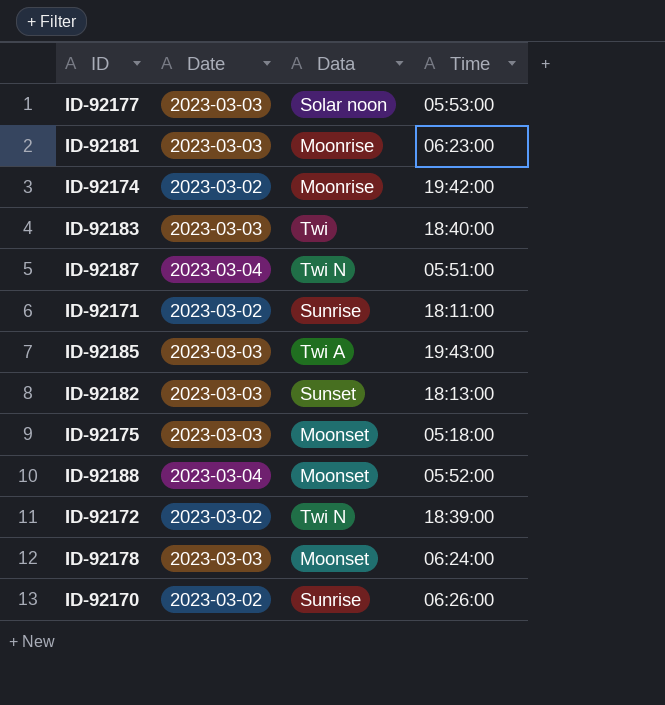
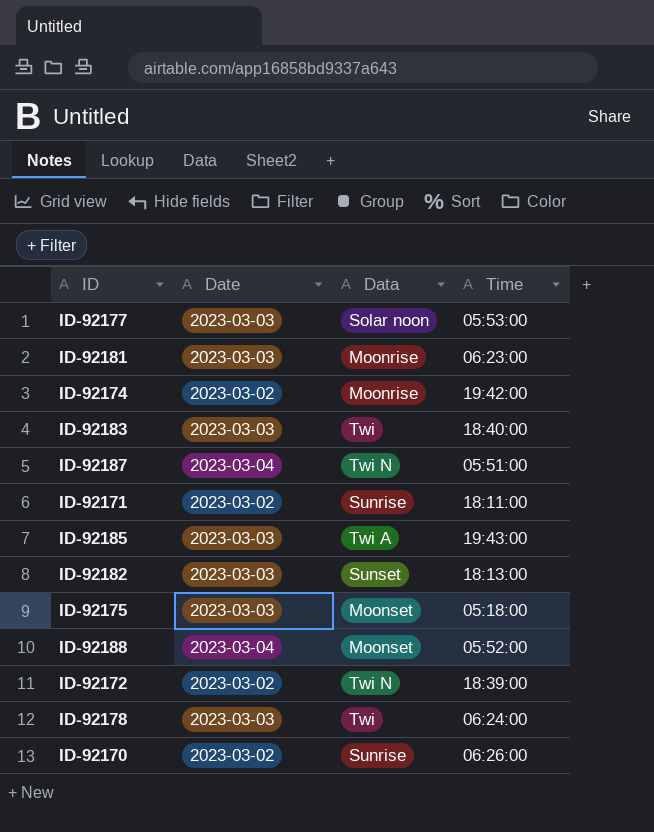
ID-92178 | Data: Moonset -> Twi

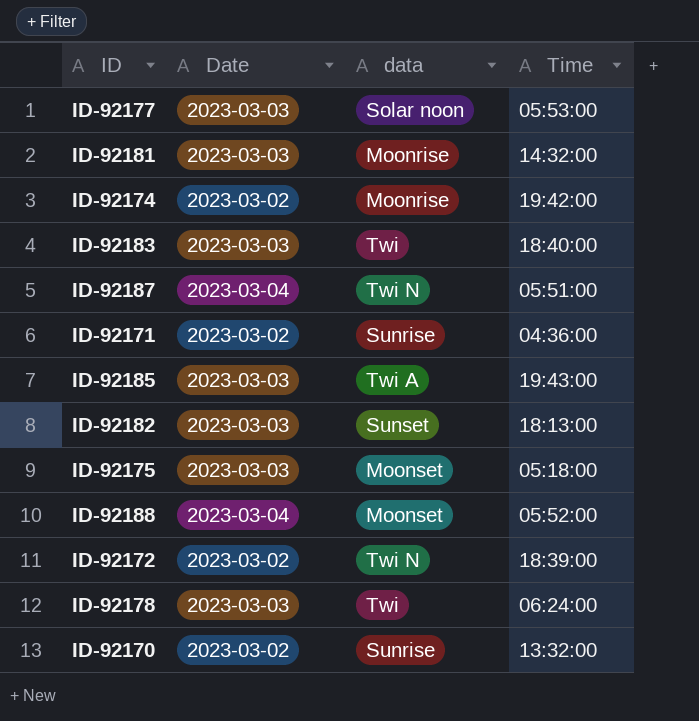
column name: Data -> data
ID-92181 | Time: 06:23:00 -> 14:32:00
ID-92171 | Time: 18:11:00 -> 04:36:00
ID-92170 | Time: 06:26:00 -> 13:32:00

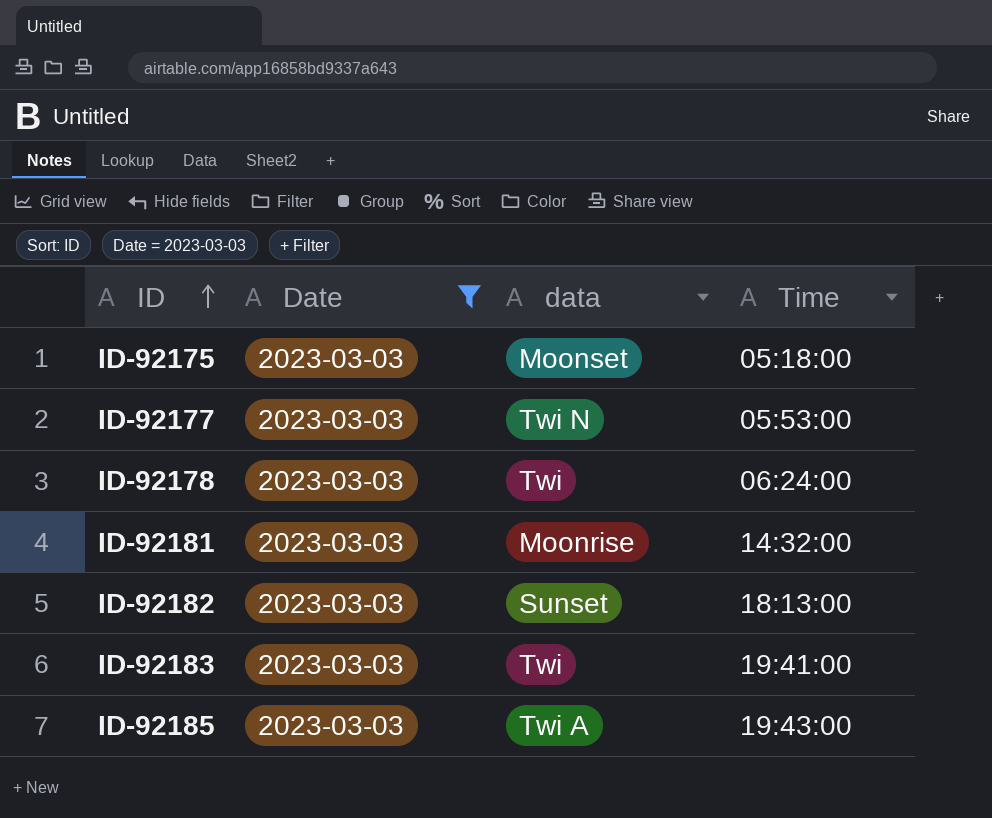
filter: none -> Date = 2023-03-03
row order: none -> ID ascending
ID-92177 | data: Solar noon -> Twi N
ID-92183 | Time: 18:40:00 -> 19:41:00

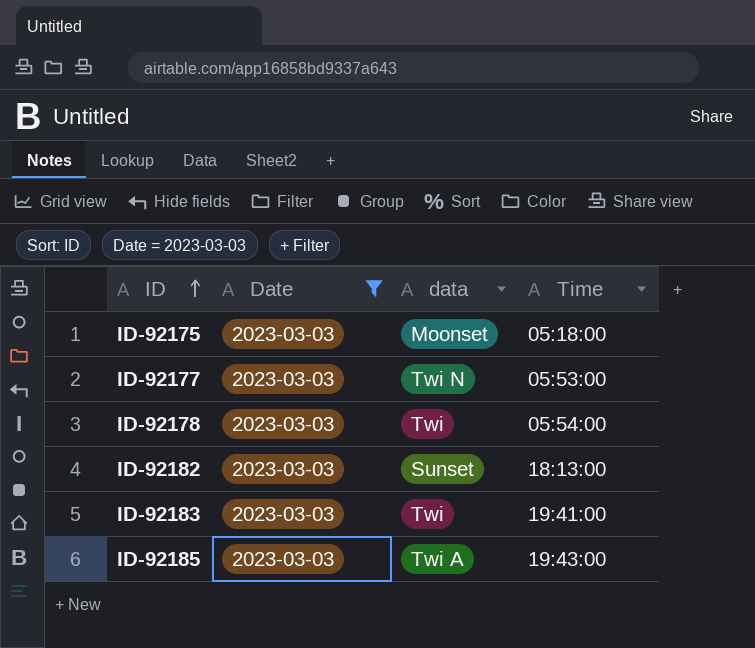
row ID-92181: 2023-03-03 | Moonrise | 14:32:00 -> none
ID-92178 | Time: 06:24:00 -> 05:54:00

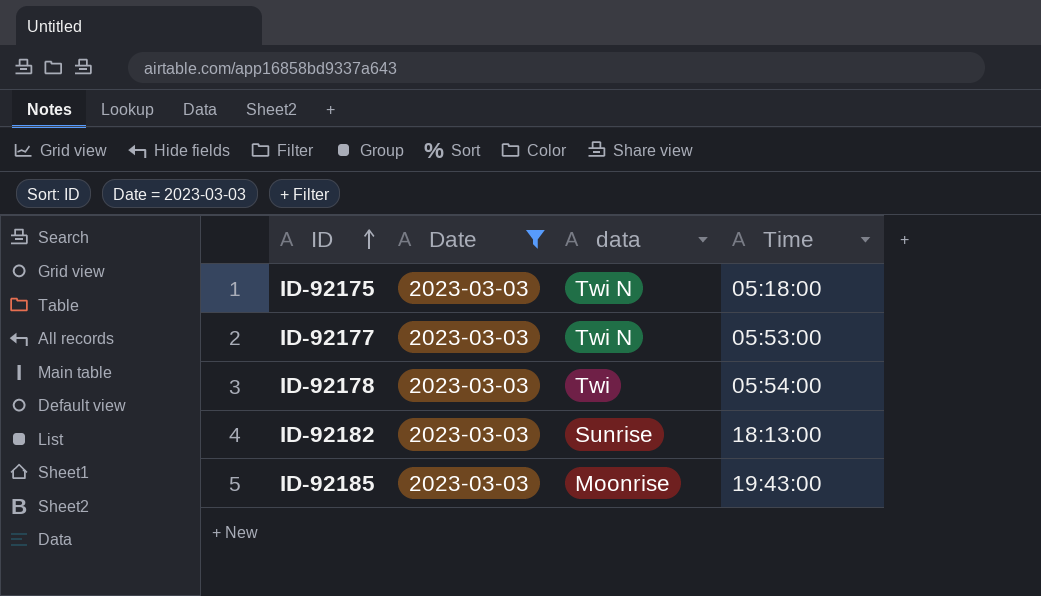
row ID-92183: 2023-03-03 | Twi | 19:41:00 -> none
ID-92175 | data: Moonset -> Twi N
ID-92182 | data: Sunset -> Sunrise
ID-92185 | data: Twi A -> Moonrise

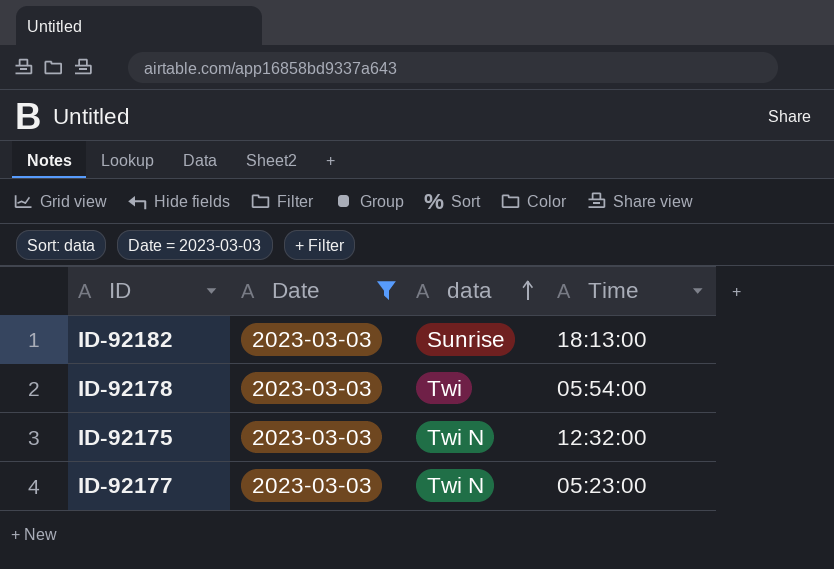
row order: ID ascending -> data ascending
row ID-92185: 2023-03-03 | Moonrise | 19:43:00 -> none
ID-92175 | Time: 05:18:00 -> 12:32:00
ID-92177 | Time: 05:53:00 -> 05:23:00

